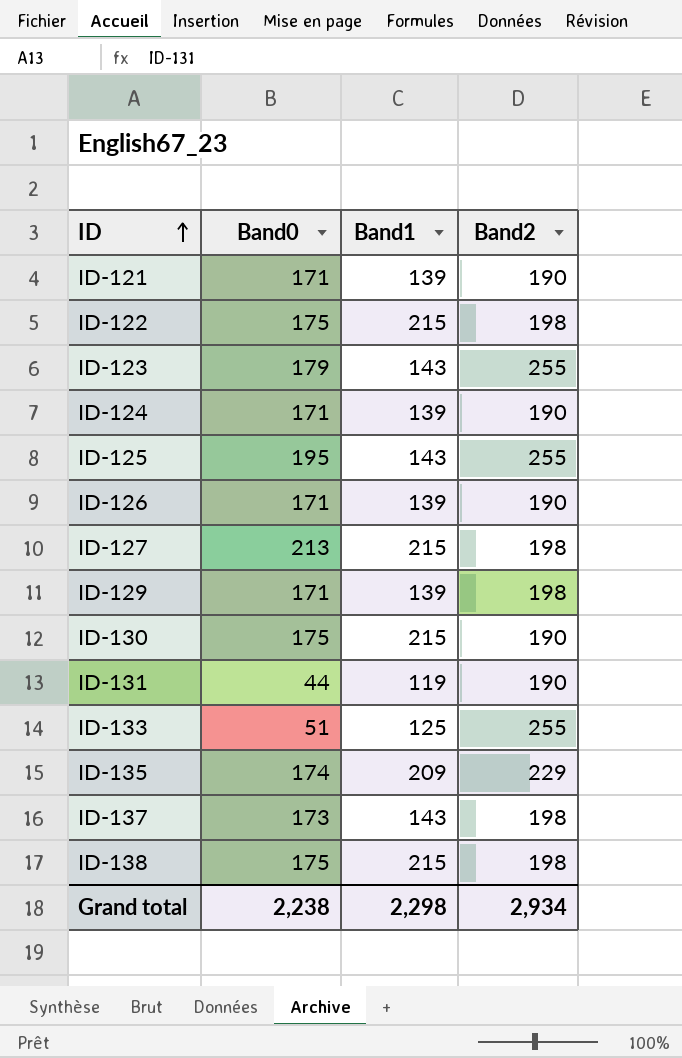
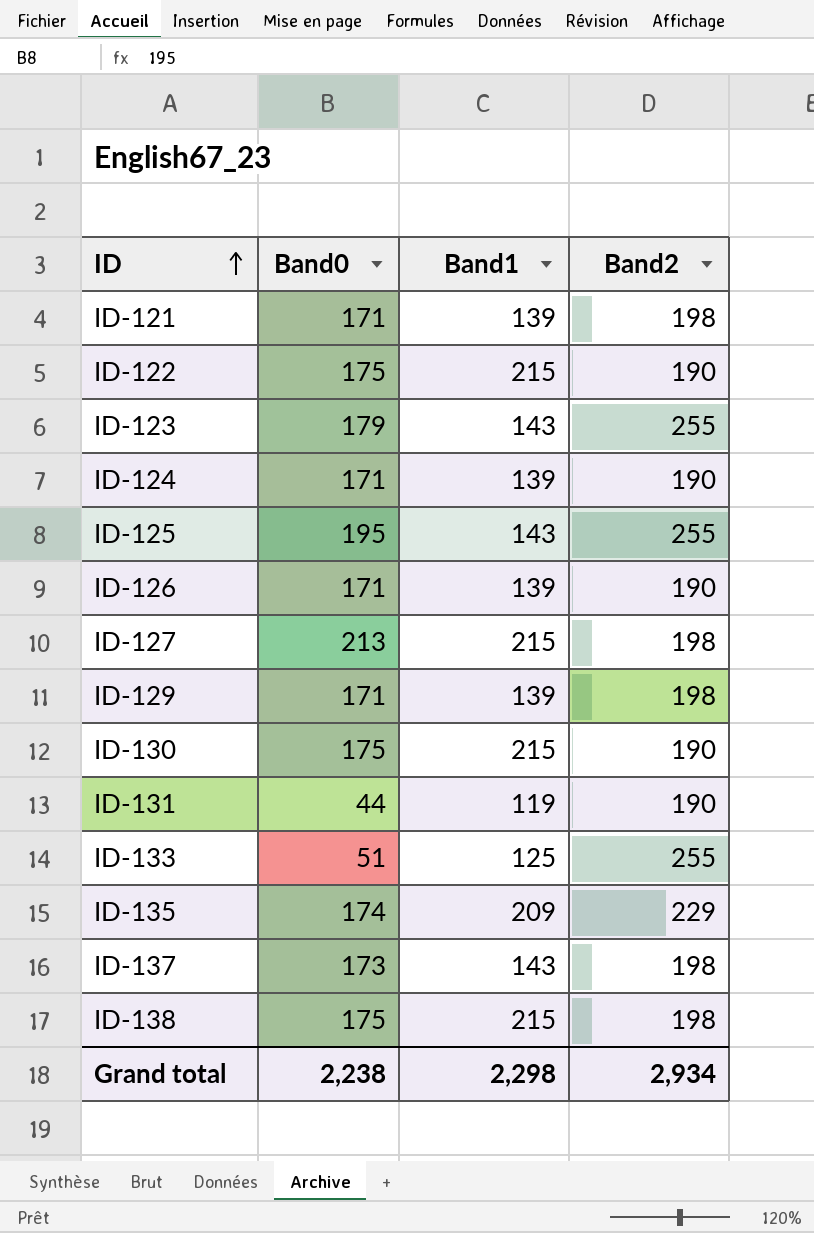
ID-121 | Band2: 190 -> 198
ID-122 | Band2: 198 -> 190

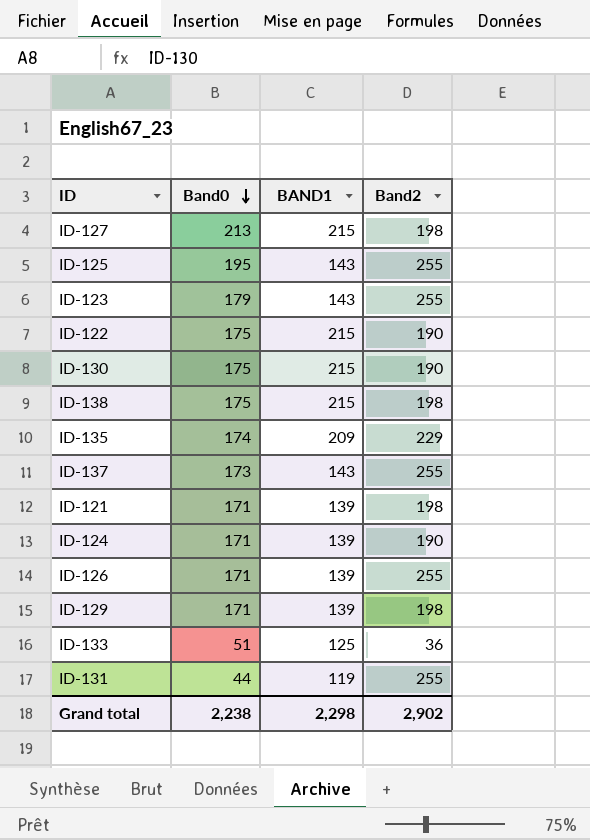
row order: ID ascending -> Band0 descending
column name: Band1 -> BAND1
ID-137 | Band2: 198 -> 255
ID-126 | Band2: 190 -> 255
ID-133 | Band2: 255 -> 36
ID-131 | Band2: 190 -> 255
Grand total | Band2: 2,934 -> 2,902

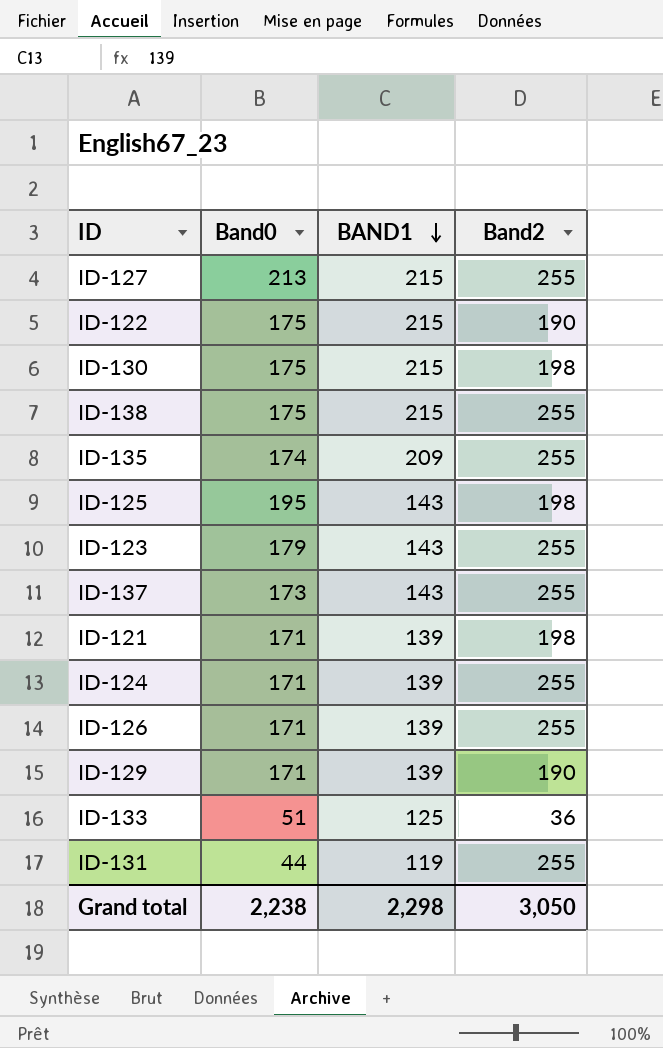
row order: Band0 descending -> BAND1 descending
ID-127 | Band2: 198 -> 255
ID-130 | Band2: 190 -> 198
ID-138 | Band2: 198 -> 255
ID-135 | Band2: 229 -> 255
ID-125 | Band2: 255 -> 198
ID-124 | Band2: 190 -> 255
ID-129 | Band2: 198 -> 190
Grand total | Band2: 2,902 -> 3,050

